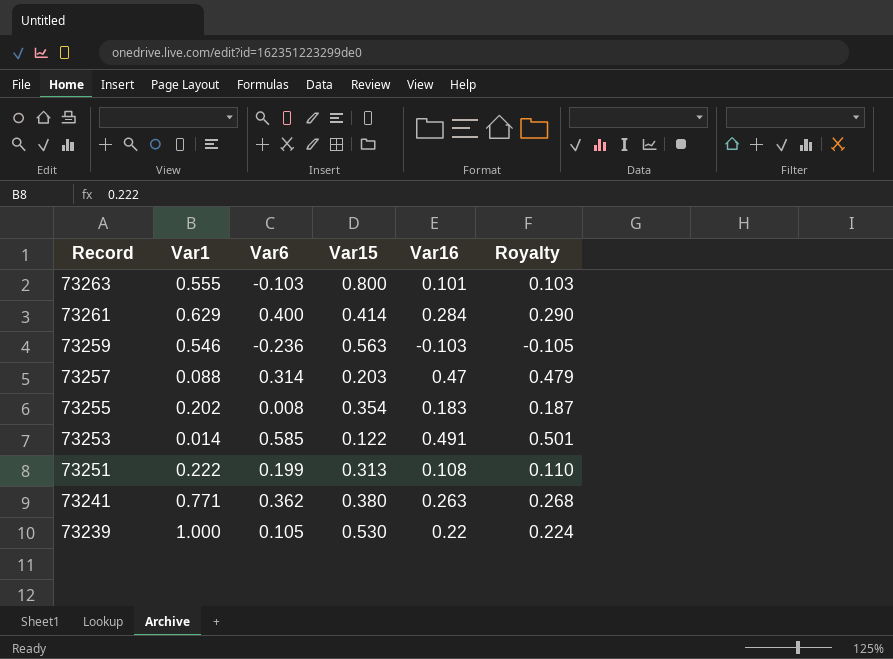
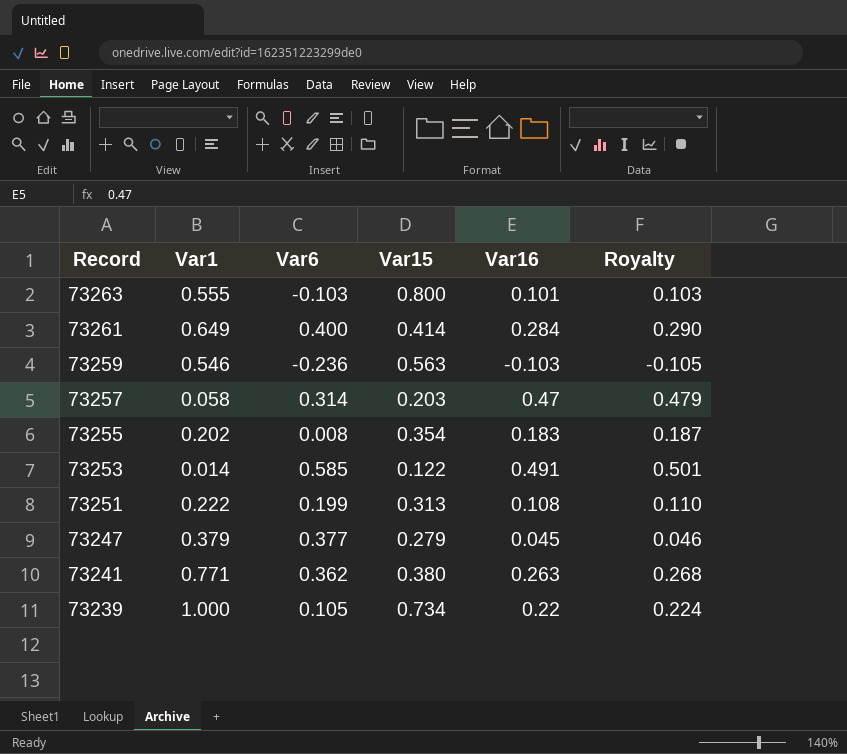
73261 | Var1: 0.629 -> 0.649
73257 | Var1: 0.088 -> 0.058
row 73247: none -> 0.379 | 0.377 | 0.279 | 0.045 | 0.046
73239 | Var15: 0.530 -> 0.734

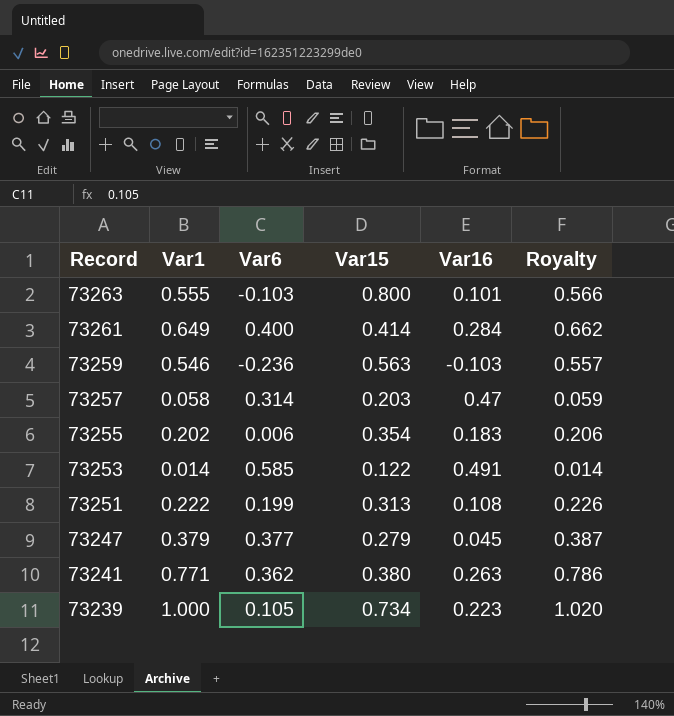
column Royalty | formula: [Var16] * 1.02 -> [Var1] * 1.02
73255 | Var6: 0.008 -> 0.006
73239 | Var16: 0.22 -> 0.223

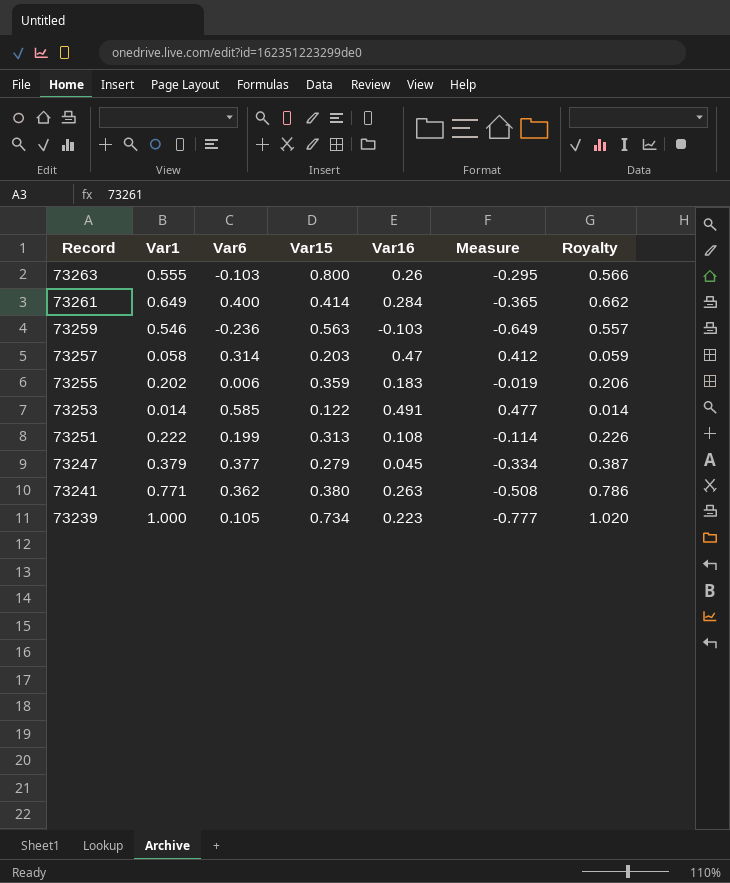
column Measure | formula: none -> [Var16] - [Var1]
73263 | Var16: 0.101 -> 0.26
73255 | Var15: 0.354 -> 0.359

